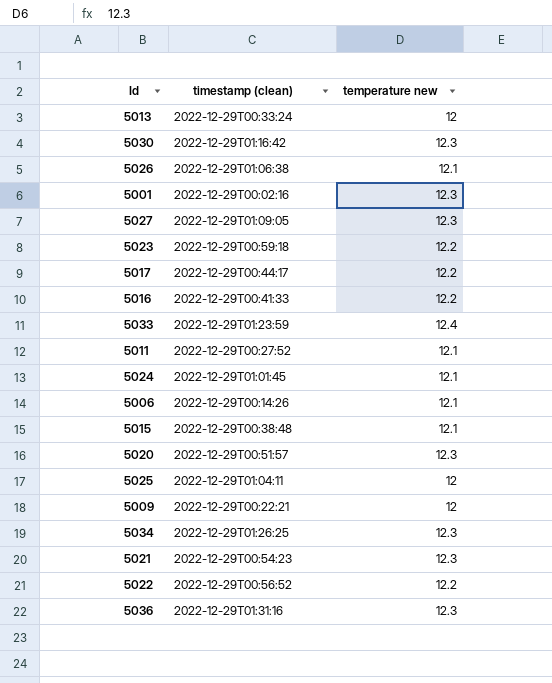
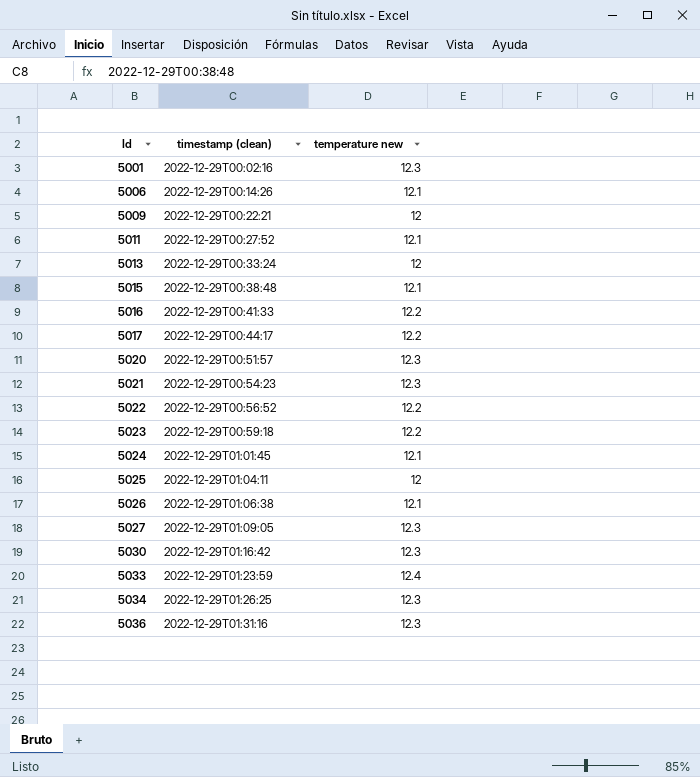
row order: none -> Id ascending

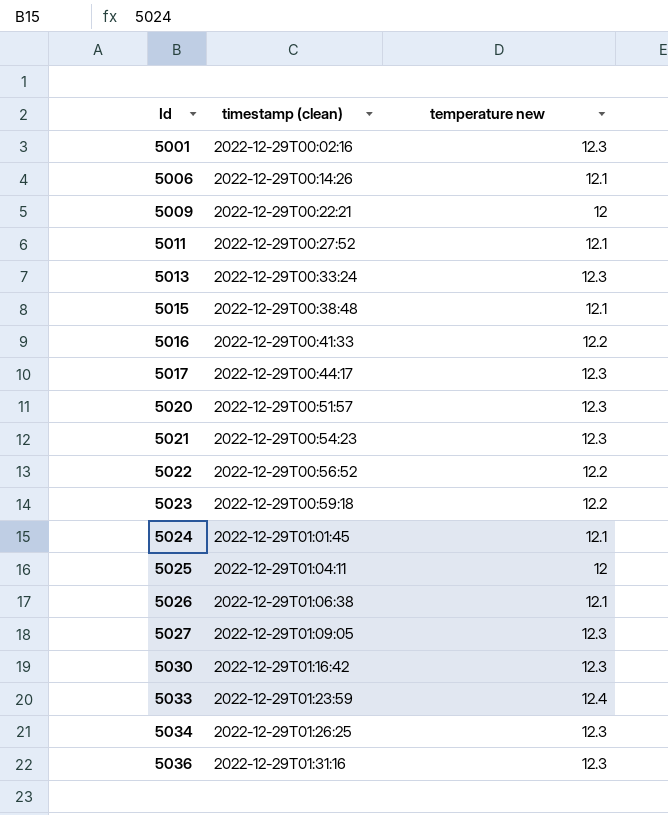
5013 | temperature new: 12 -> 12.3
5017 | temperature new: 12.2 -> 12.3

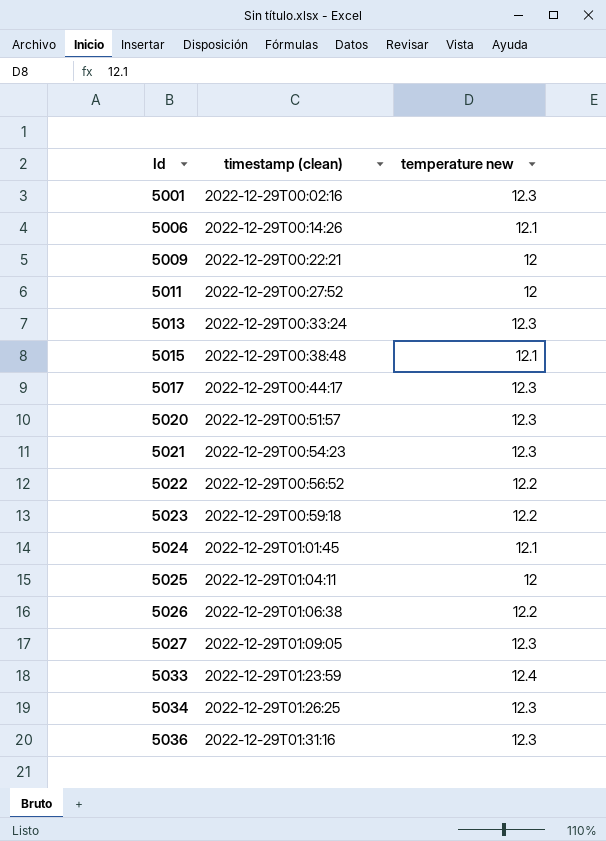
row 5016: 2022-12-29T00:41:33 | 12.2 -> none
row 5030: 2022-12-29T01:16:42 | 12.3 -> none
5011 | temperature new: 12.1 -> 12
5026 | temperature new: 12.1 -> 12.2

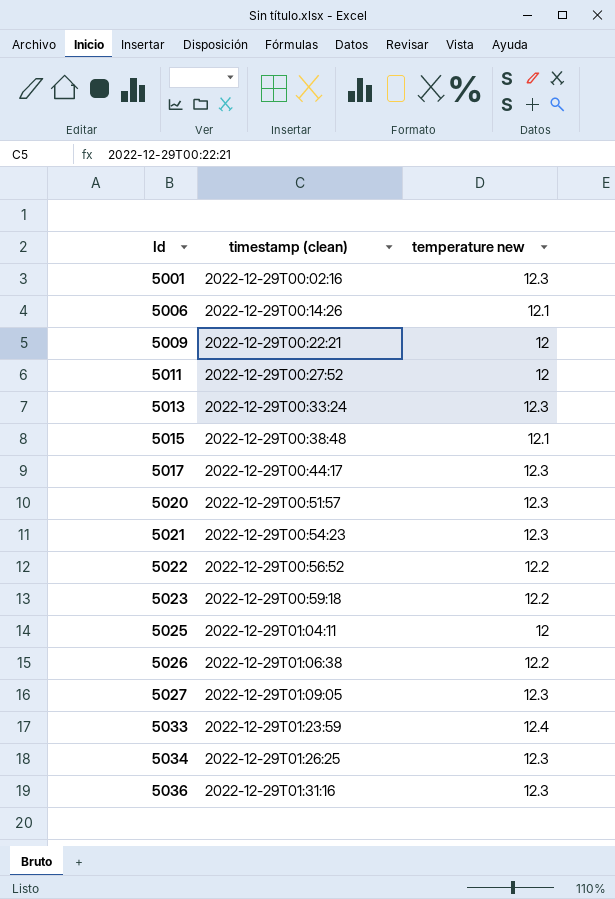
row 5024: 2022-12-29T01:01:45 | 12.1 -> none

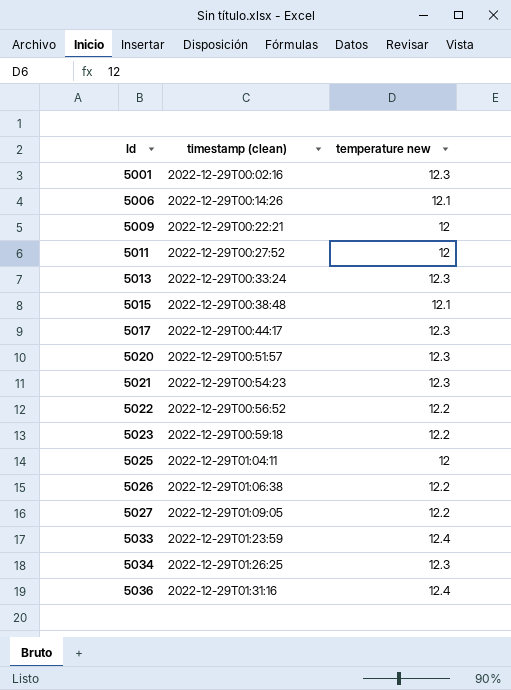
5027 | temperature new: 12.3 -> 12.2
5036 | temperature new: 12.3 -> 12.4

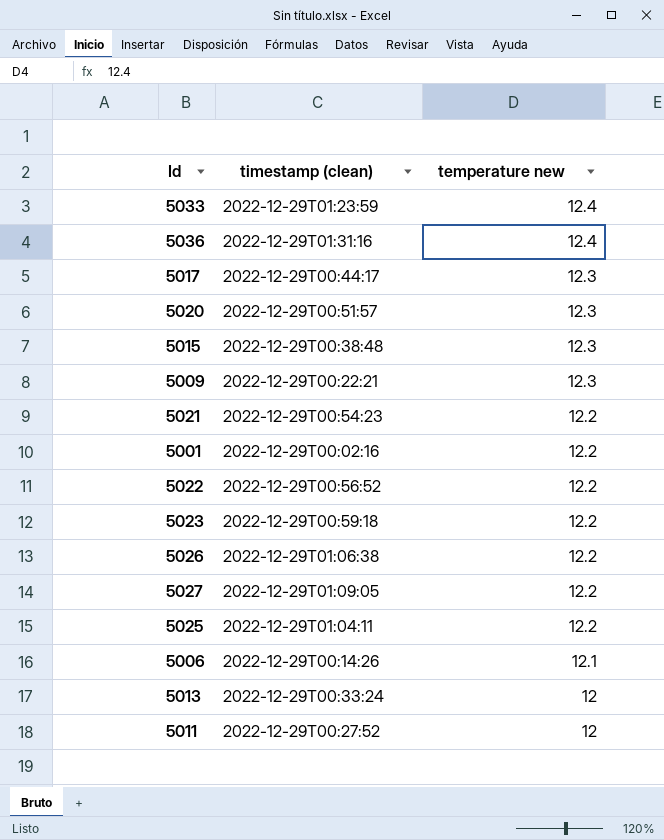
row order: Id ascending -> temperature new descending
row 5034: 2022-12-29T01:26:25 | 12.3 -> none
5015 | temperature new: 12.1 -> 12.3
5009 | temperature new: 12 -> 12.3
5021 | temperature new: 12.3 -> 12.2
5001 | temperature new: 12.3 -> 12.2
5025 | temperature new: 12 -> 12.2
5013 | temperature new: 12.3 -> 12

